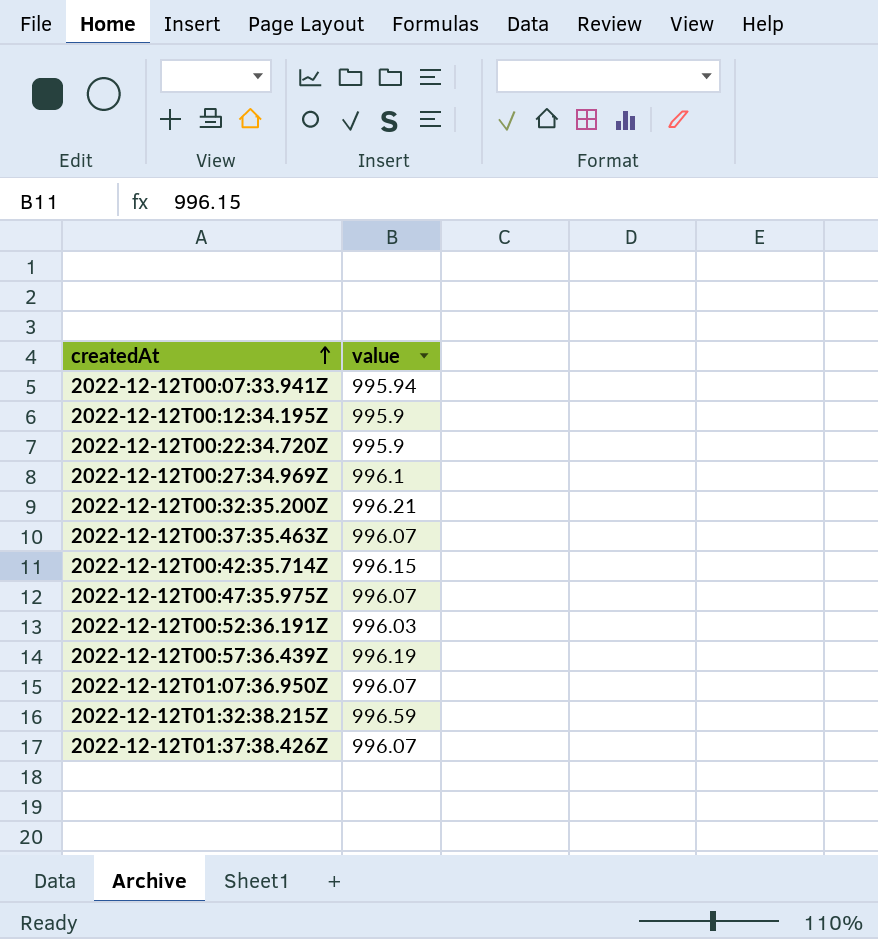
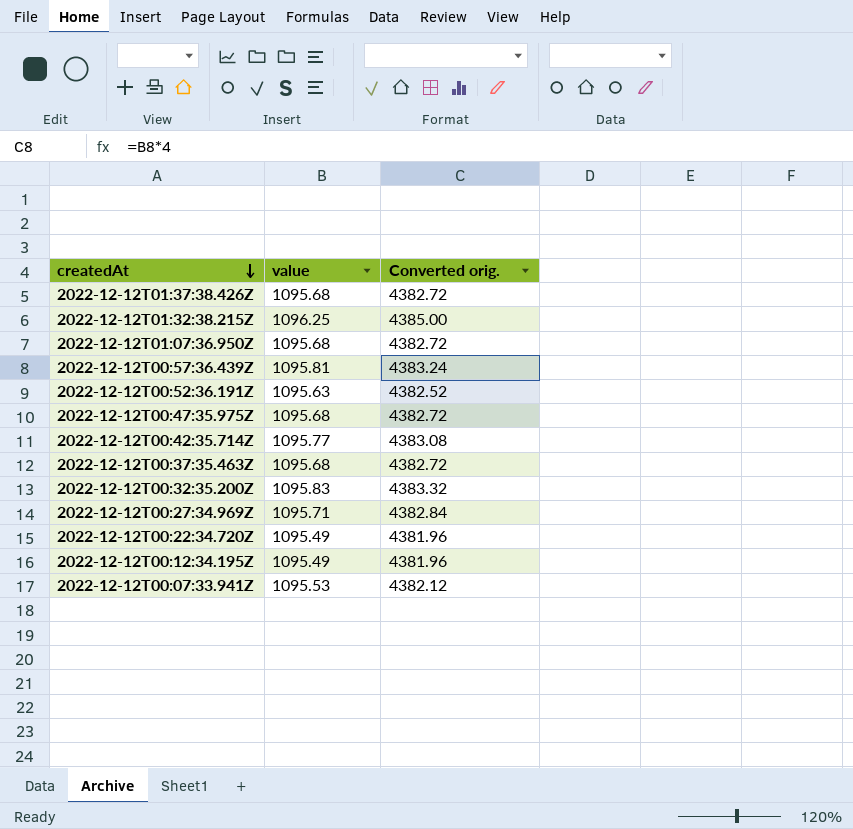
row order: createdAt ascending -> createdAt descending
column Converted orig. | formula: none -> [value] * 4
2022-12-12T01:37:38.426Z | value: 996.07 -> 1095.68
2022-12-12T01:32:38.215Z | value: 996.59 -> 1096.25
2022-12-12T01:07:36.950Z | value: 996.07 -> 1095.68
2022-12-12T00:57:36.439Z | value: 996.19 -> 1095.81
2022-12-12T00:52:36.191Z | value: 996.03 -> 1095.63
2022-12-12T00:47:35.975Z | value: 996.07 -> 1095.68
2022-12-12T00:42:35.714Z | value: 996.15 -> 1095.77
2022-12-12T00:37:35.463Z | value: 996.07 -> 1095.68
2022-12-12T00:32:35.200Z | value: 996.21 -> 1095.83
2022-12-12T00:27:34.969Z | value: 996.1 -> 1095.71
2022-12-12T00:22:34.720Z | value: 995.9 -> 1095.49
2022-12-12T00:12:34.195Z | value: 995.9 -> 1095.49
2022-12-12T00:07:33.941Z | value: 995.94 -> 1095.53

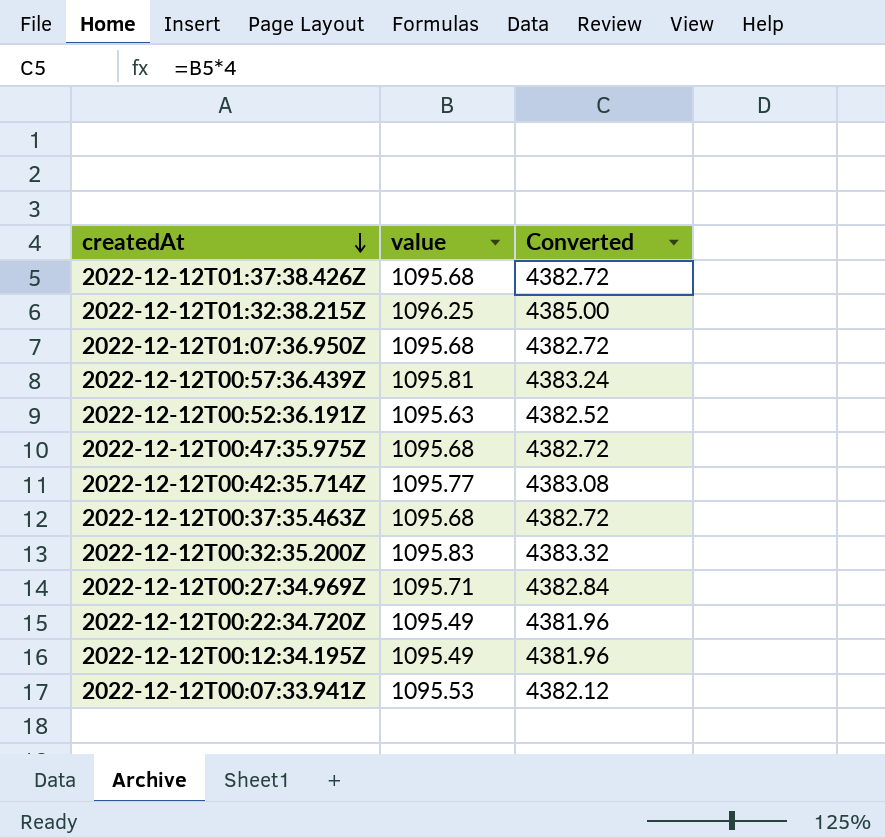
column name: Converted orig. -> Converted

